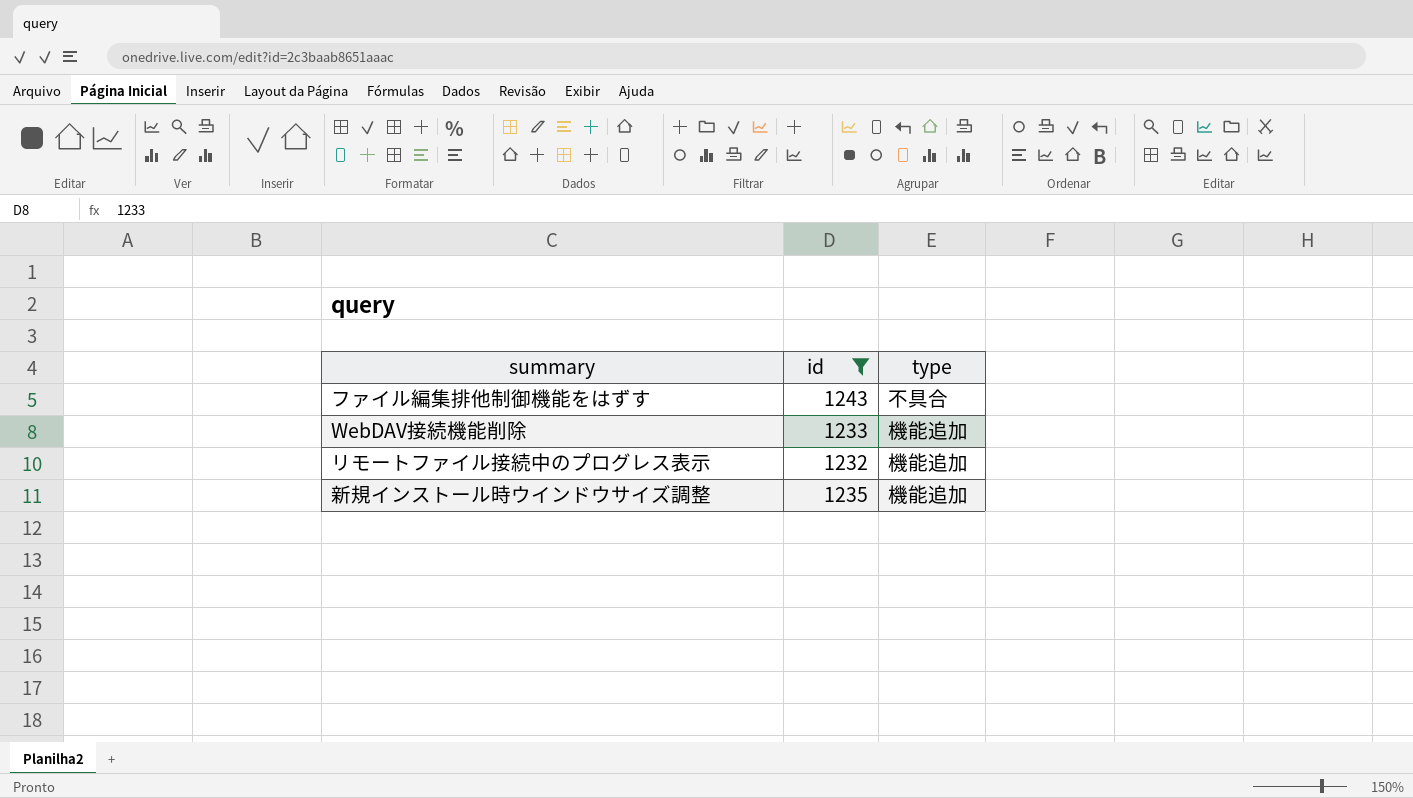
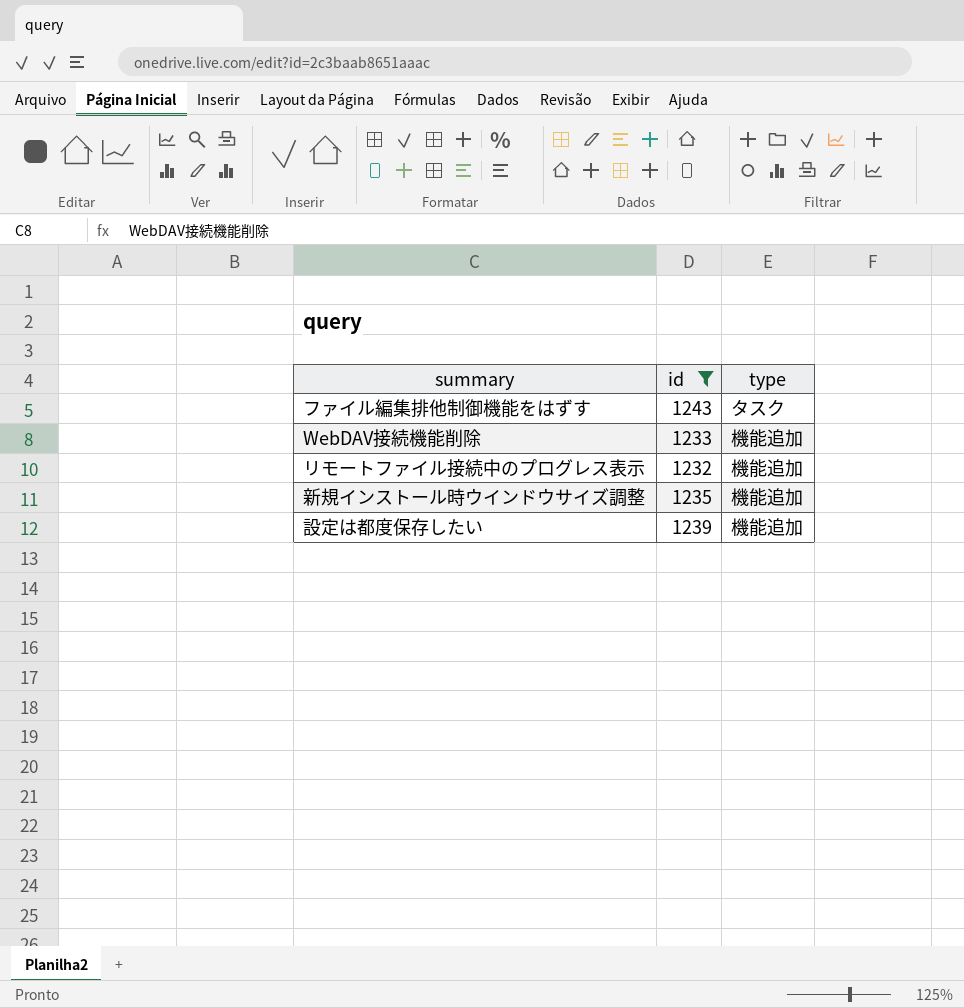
ファイル編集排他制御機能をはずす | type: 不具合 -> タスク
row 設定は都度保存したい: none -> 1239 | 機能追加

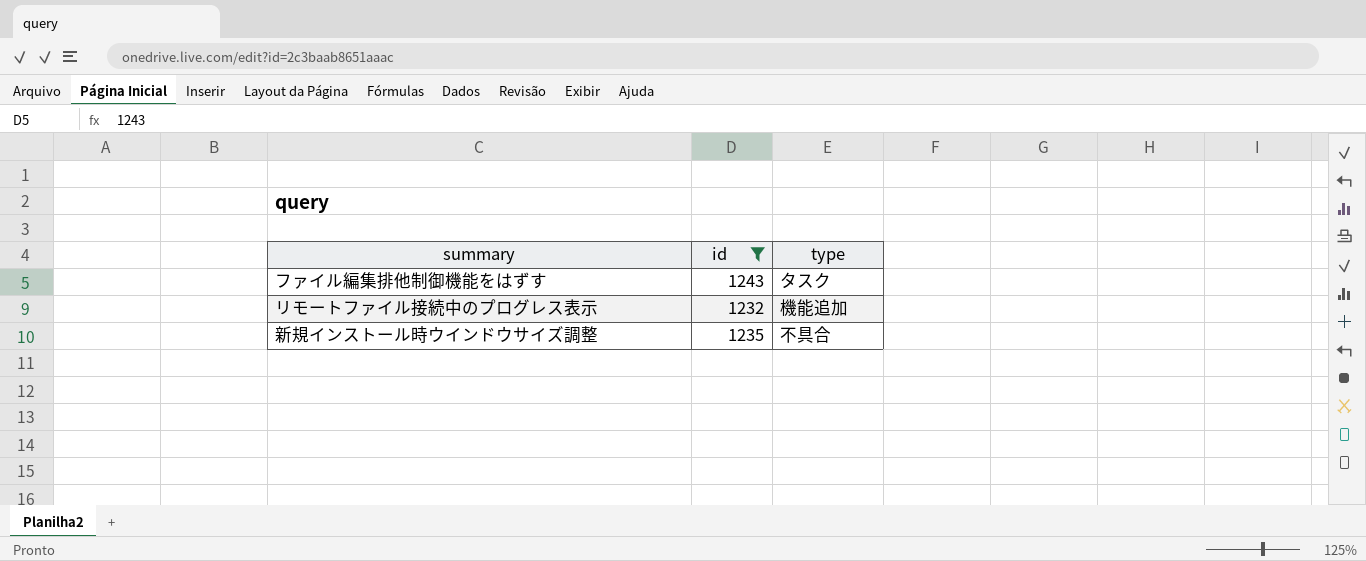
row WebDAV接続機能削除: 1233 | 機能追加 -> none
row 設定は都度保存したい: 1239 | 機能追加 -> none
新規インストール時ウインドウサイズ調整 | type: 機能追加 -> 不具合

